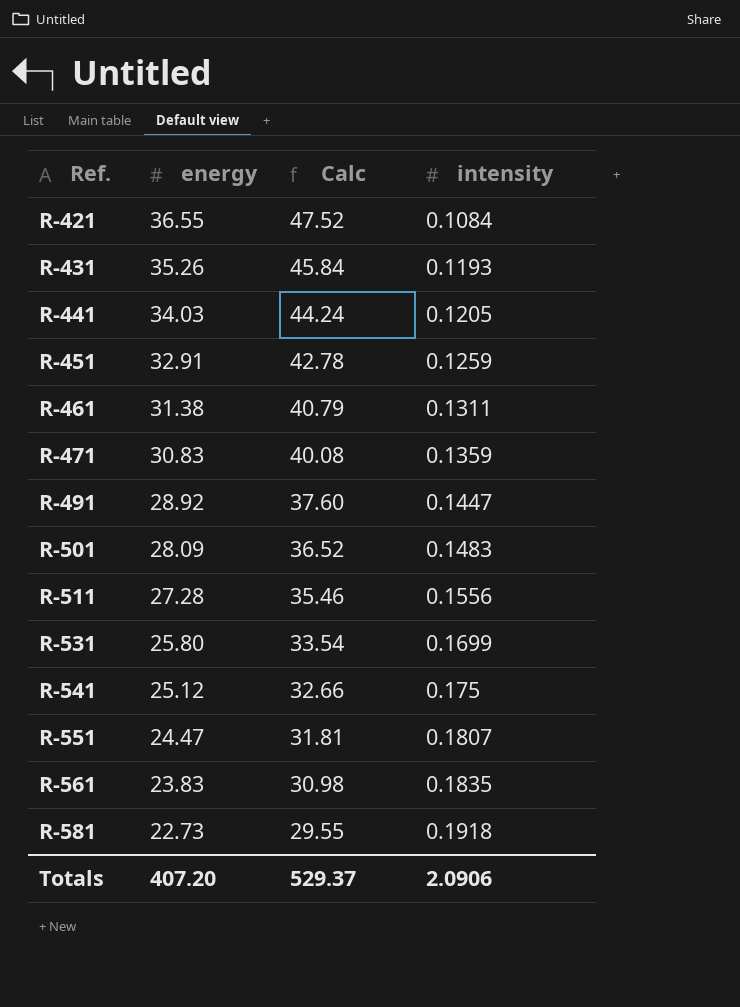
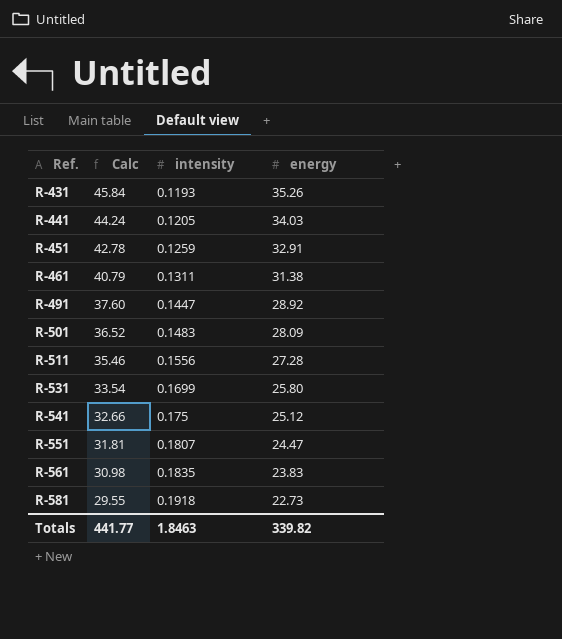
column energy | position: 2 -> 4
row R-421: 36.55 | 47.52 | 0.1084 -> none
row R-471: 30.83 | 40.08 | 0.1359 -> none
Totals | Calc: 529.37 -> 441.77
Totals | intensity: 2.0906 -> 1.8463
Totals | energy: 407.20 -> 339.82

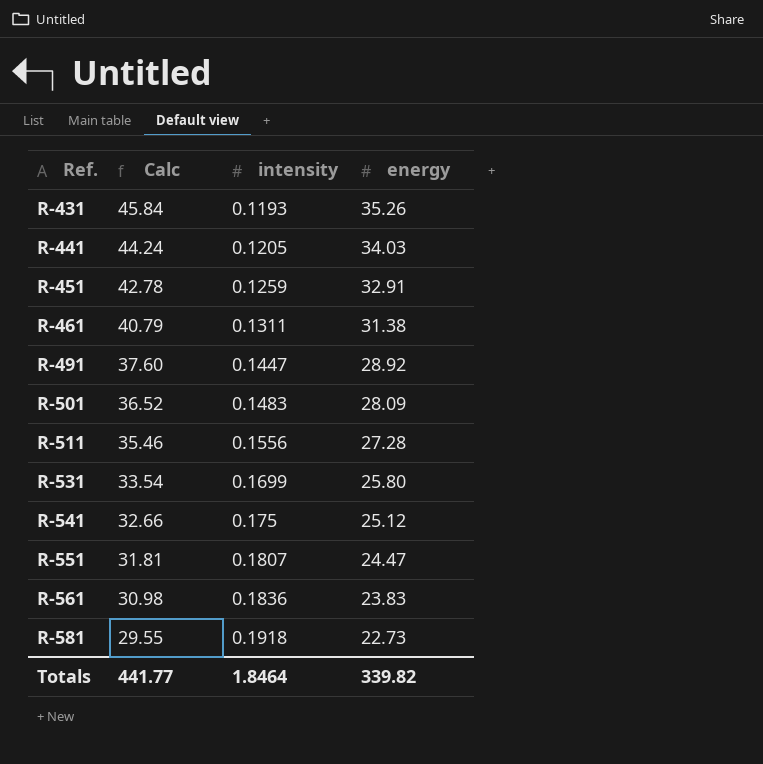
R-561 | intensity: 0.1835 -> 0.1836
Totals | intensity: 1.8463 -> 1.8464

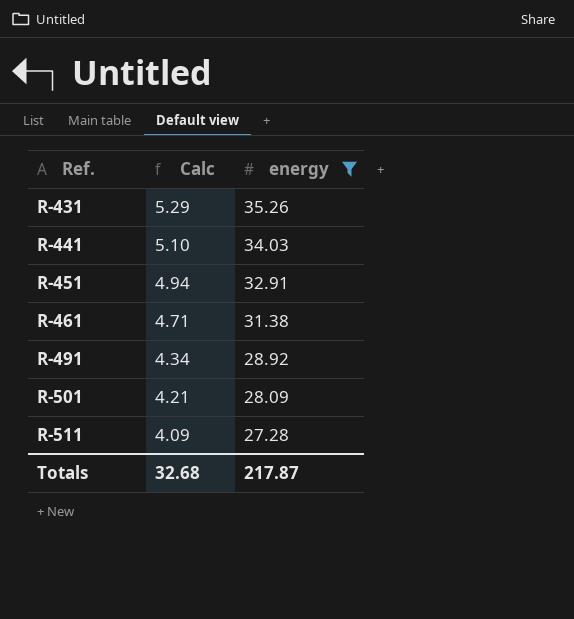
filter: none -> energy >= 27.28
column intensity | position: 3 -> none
column Calc | formula: [energy] * 1.3 -> [energy] * 0.15
Totals | Calc: 441.77 -> 32.68
Totals | energy: 339.82 -> 217.87

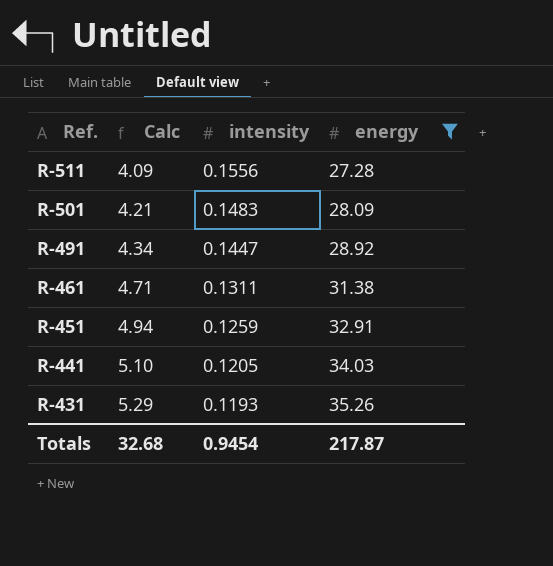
row order: Ref. ascending -> Ref. descending
column intensity | position: none -> 3

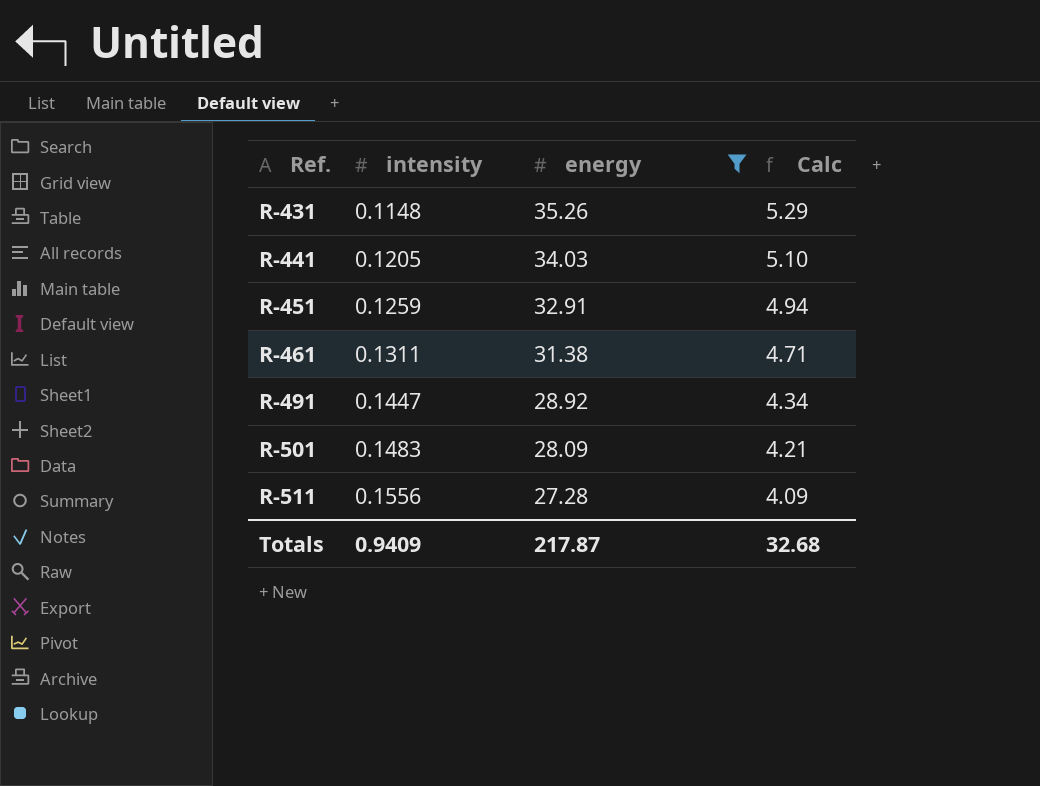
row order: Ref. descending -> Ref. ascending
column Calc | position: 2 -> 4
R-431 | intensity: 0.1193 -> 0.1148
Totals | intensity: 0.9454 -> 0.9409

